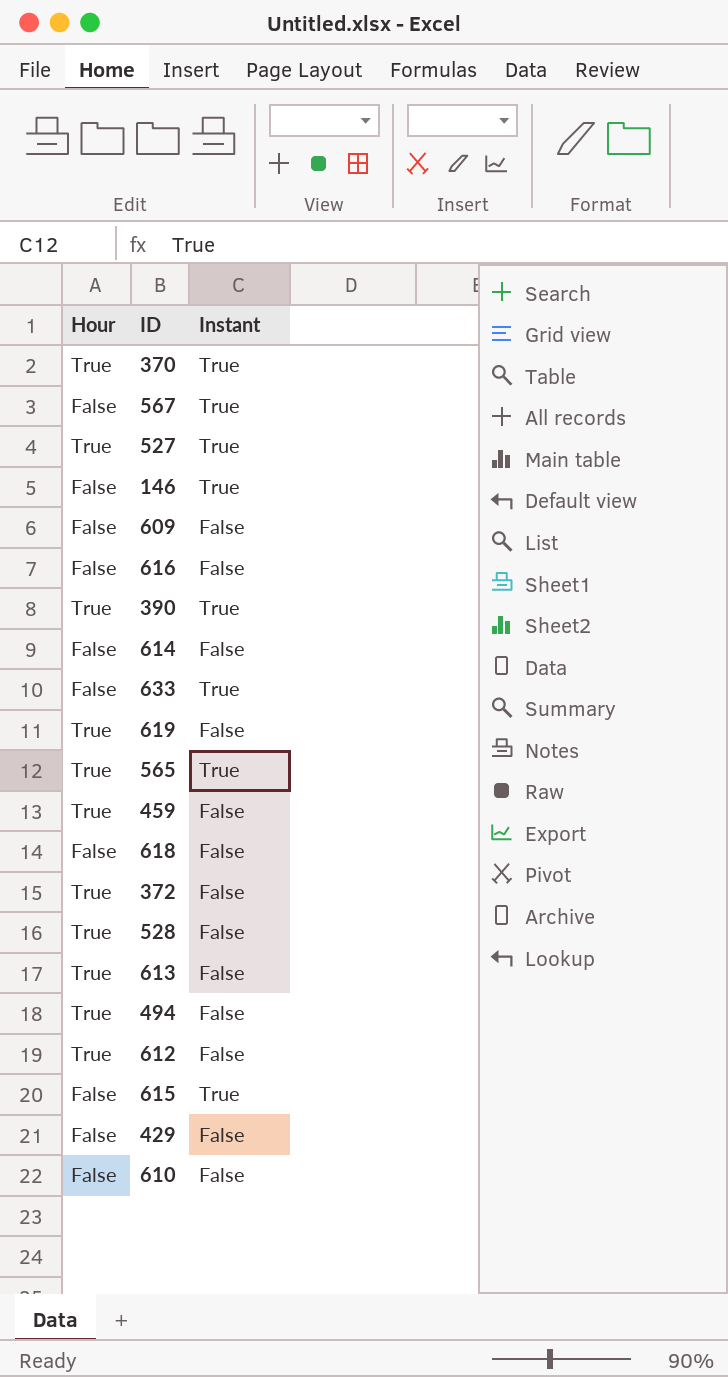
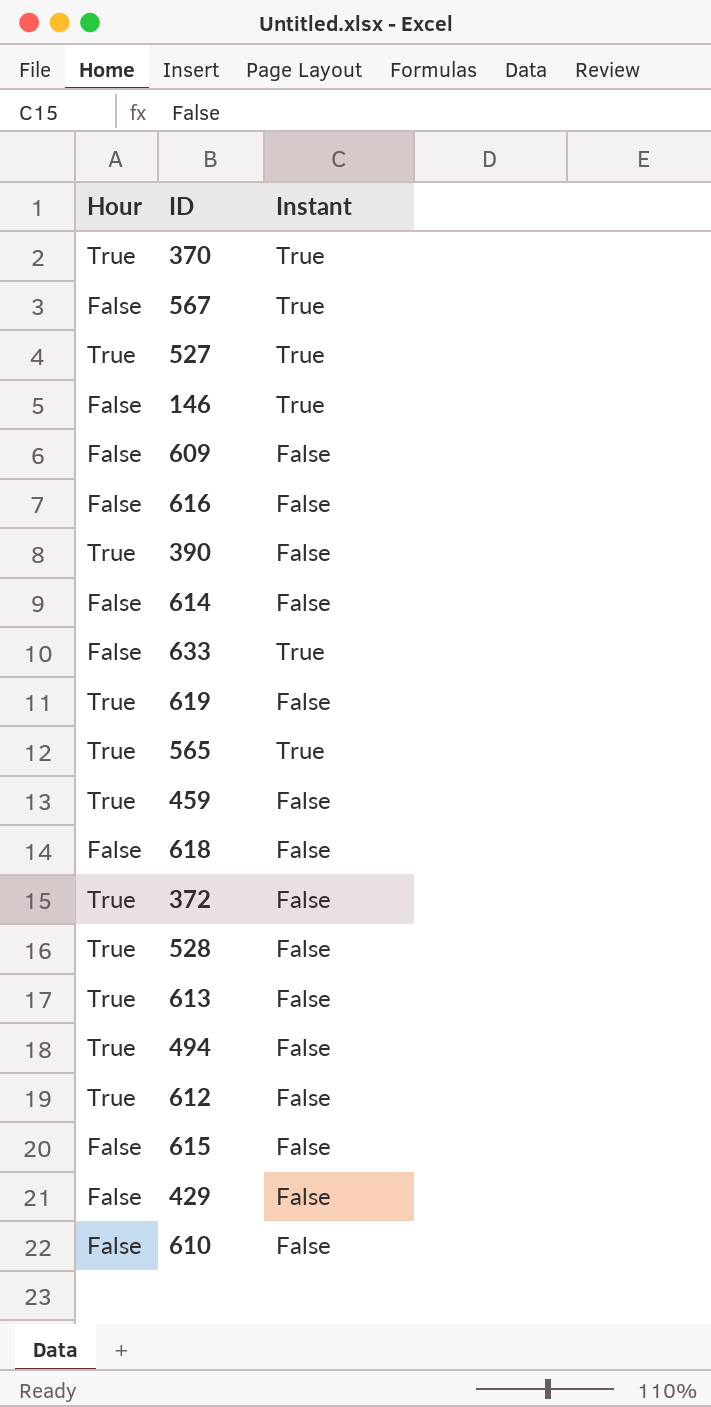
390 | Instant: True -> False
615 | Instant: True -> False

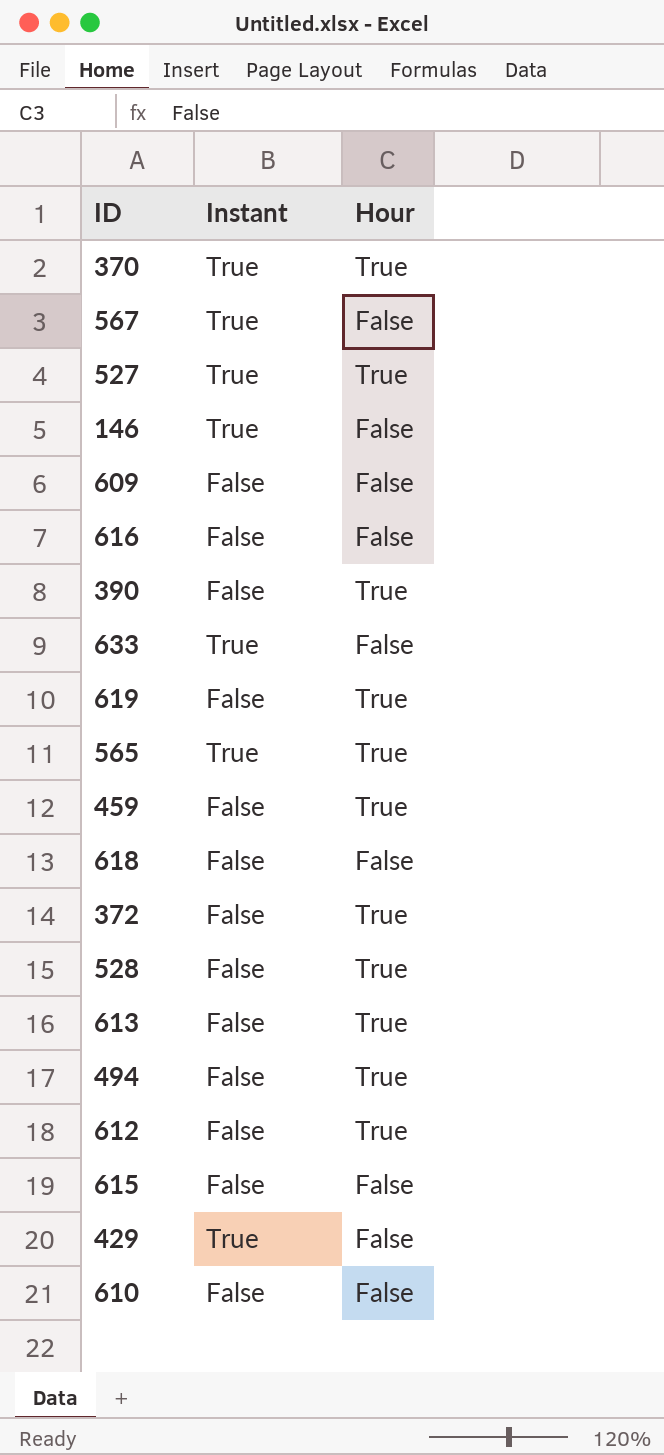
column Hour | position: 1 -> 3
row 614: False | False -> none
429 | Instant: False -> True

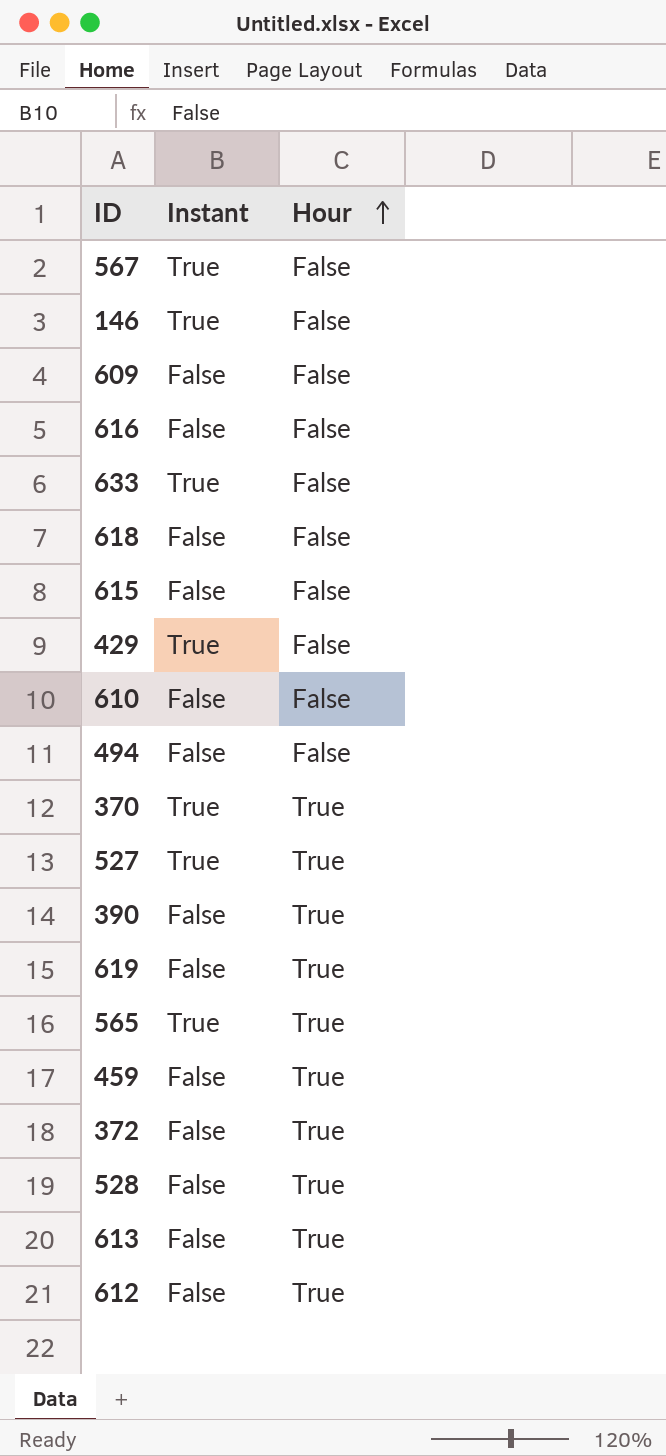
row order: none -> Hour ascending
494 | Hour: True -> False

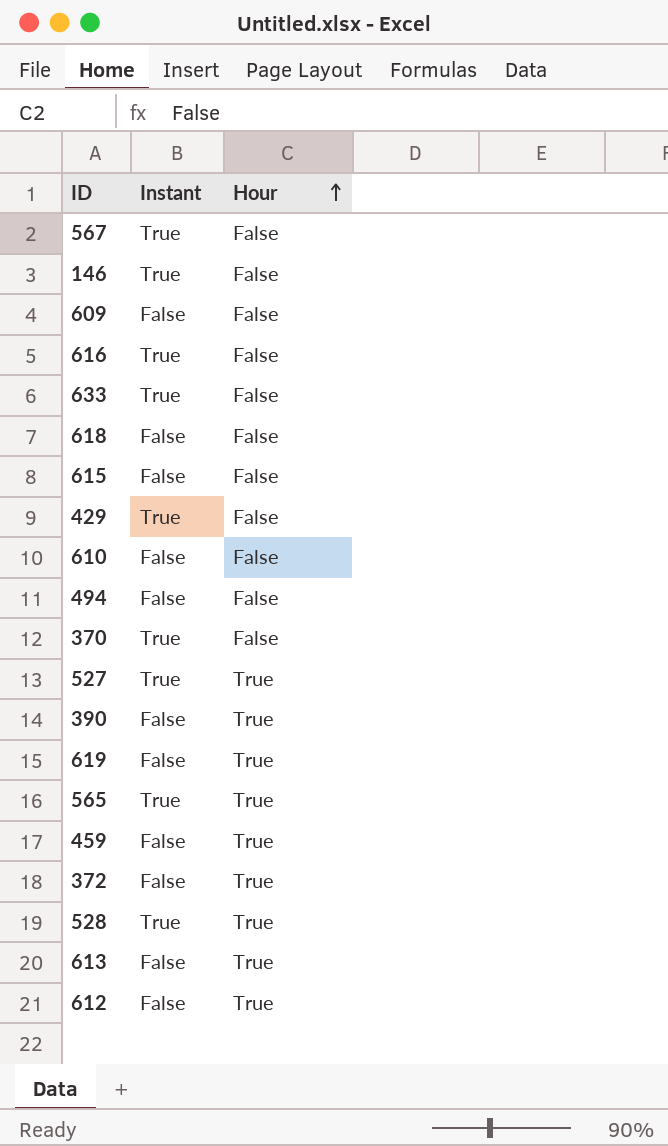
616 | Instant: False -> True
370 | Hour: True -> False
528 | Instant: False -> True

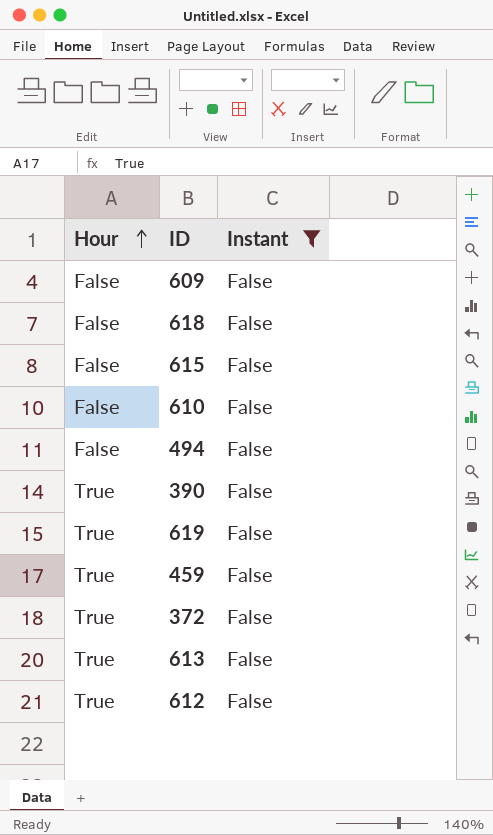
filter: none -> Instant = False
column Hour | position: 3 -> 1

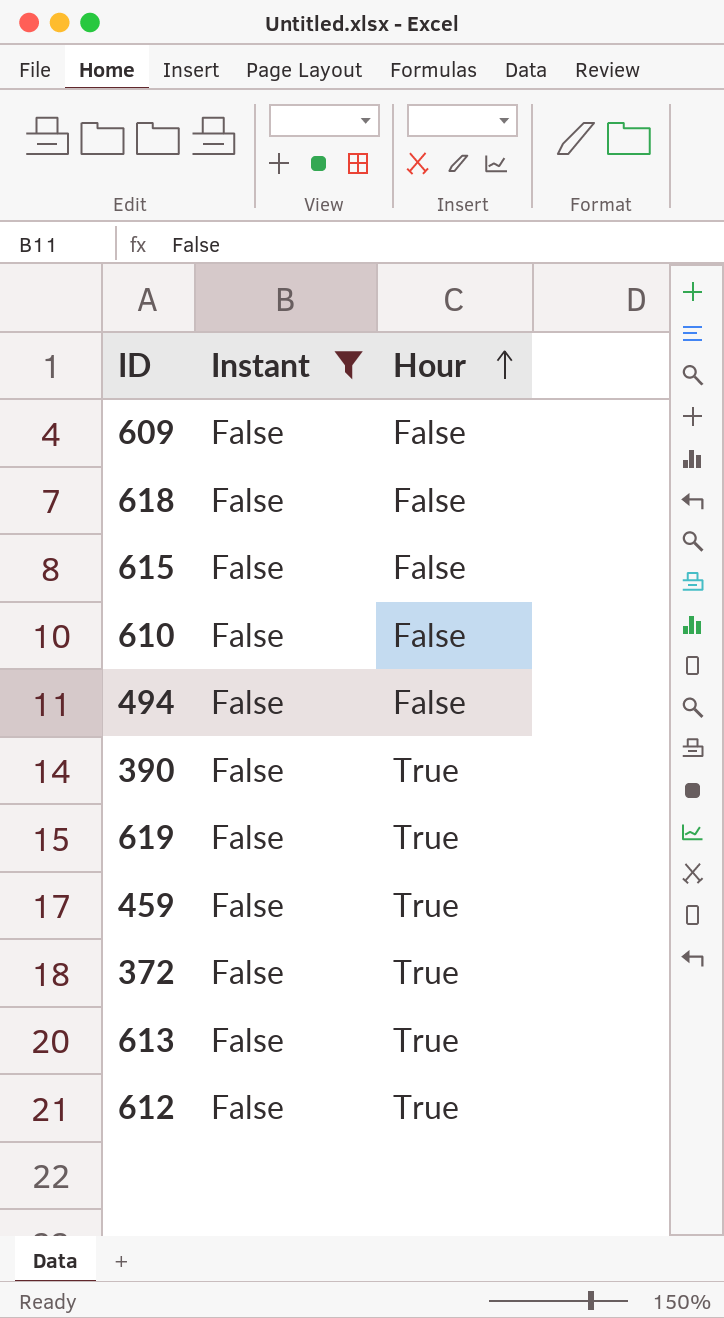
column Hour | position: 1 -> 3

